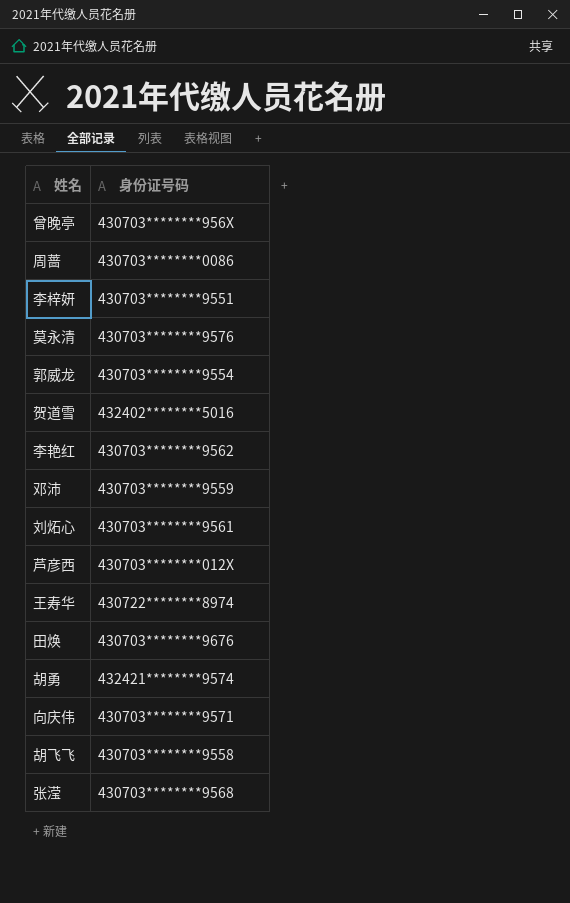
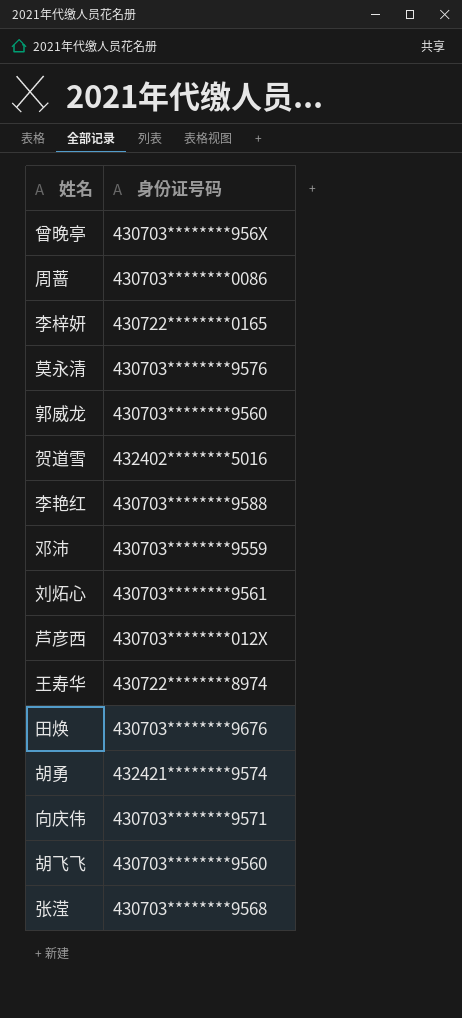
李梓妍 | 身份证号码: 430703********9551 -> 430722********0165
郭威龙 | 身份证号码: 430703********9554 -> 430703********9560
李艳红 | 身份证号码: 430703********9562 -> 430703********9588
胡飞飞 | 身份证号码: 430703********9558 -> 430703********9560

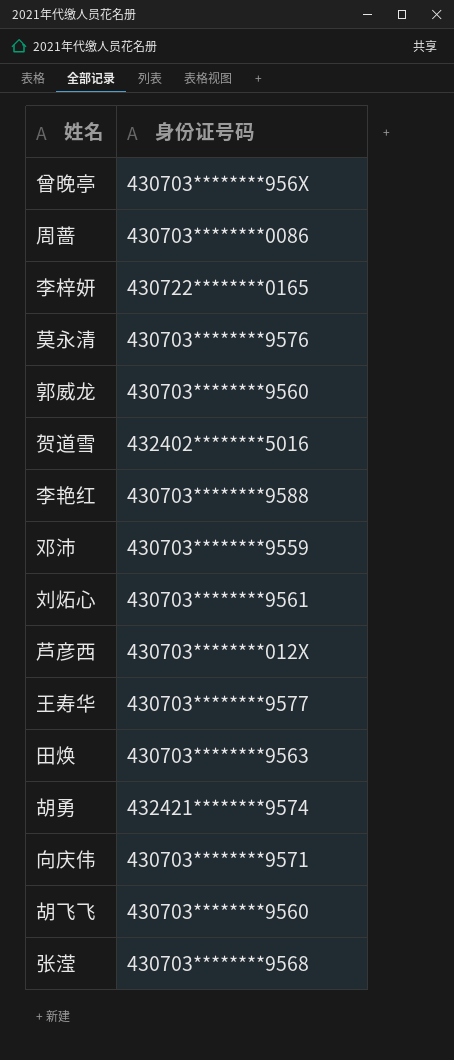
王寿华 | 身份证号码: 430722********8974 -> 430703********9577
田焕 | 身份证号码: 430703********9676 -> 430703********9563

